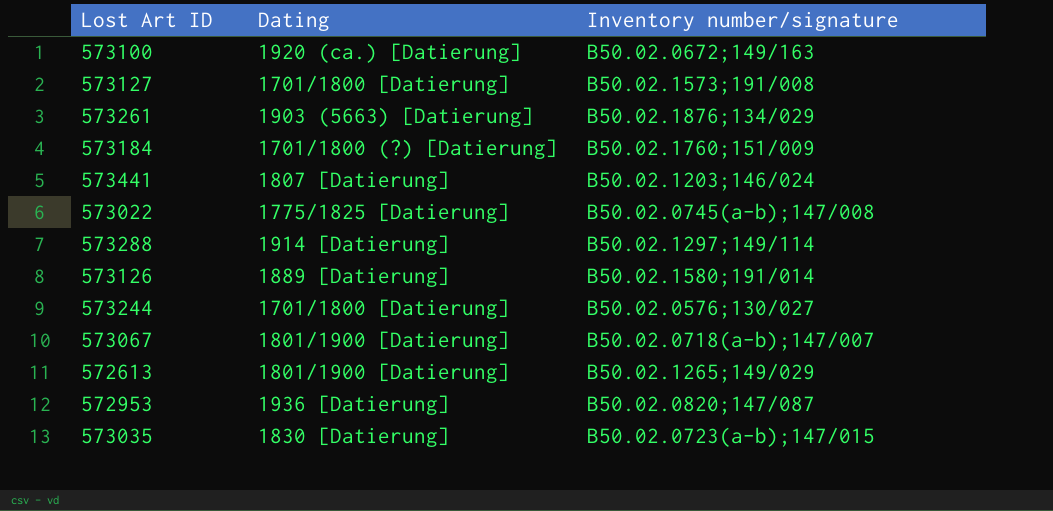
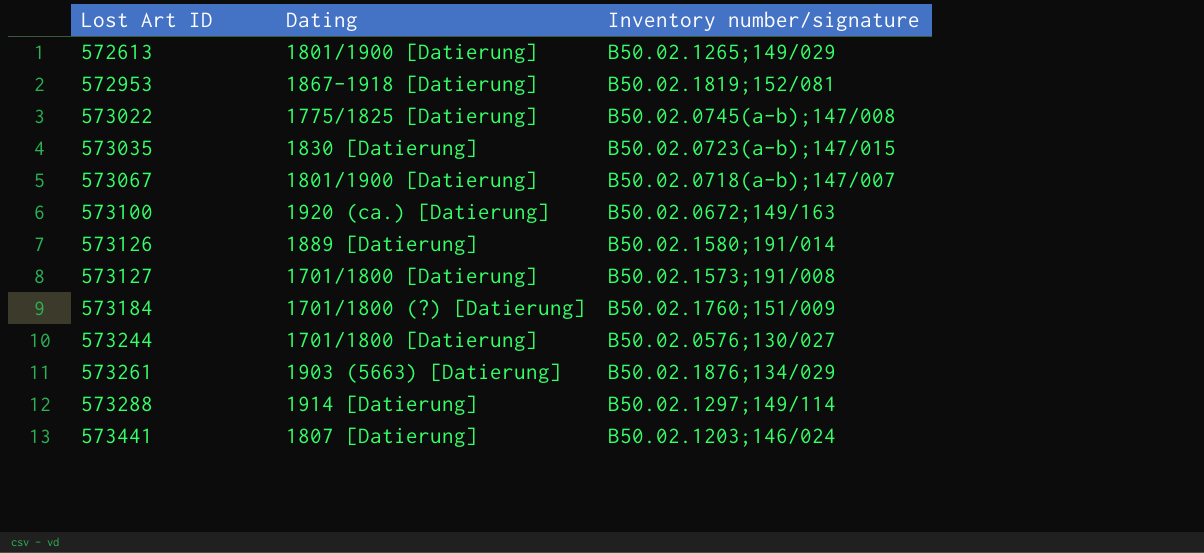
row order: none -> Lost Art ID ascending
572953 | Dating: 1936 [Datierung] -> 1867-1918 [Datierung]
572953 | Inventory number/signature: B50.02.0820;147/087 -> B50.02.1819;152/081

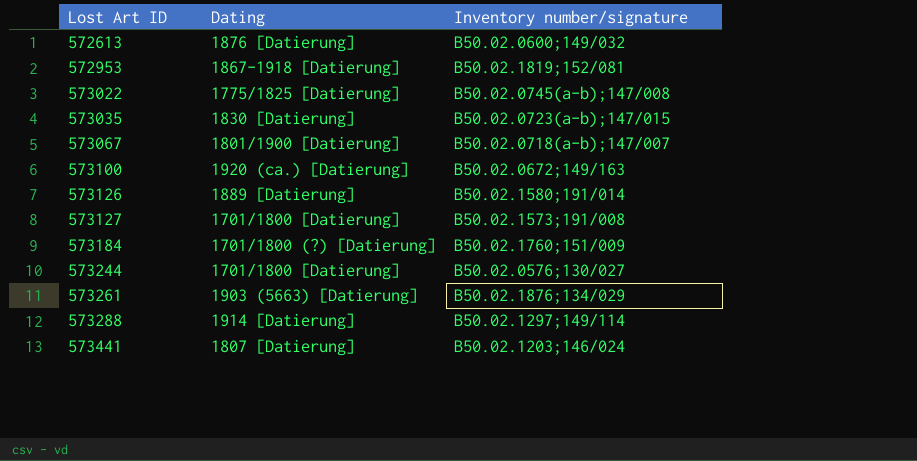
572613 | Dating: 1801/1900 [Datierung] -> 1876 [Datierung]
572613 | Inventory number/signature: B50.02.1265;149/029 -> B50.02.0600;149/032

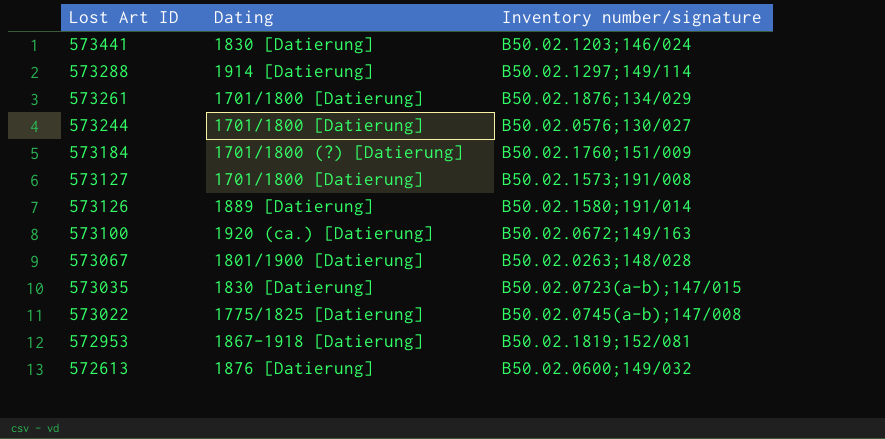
row order: Lost Art ID ascending -> Lost Art ID descending
573441 | Dating: 1807 [Datierung] -> 1830 [Datierung]
573261 | Dating: 1903 (5663) [Datierung] -> 1701/1800 [Datierung]
573067 | Inventory number/signature: B50.02.0718(a-b);147/007 -> B50.02.0263;148/028

